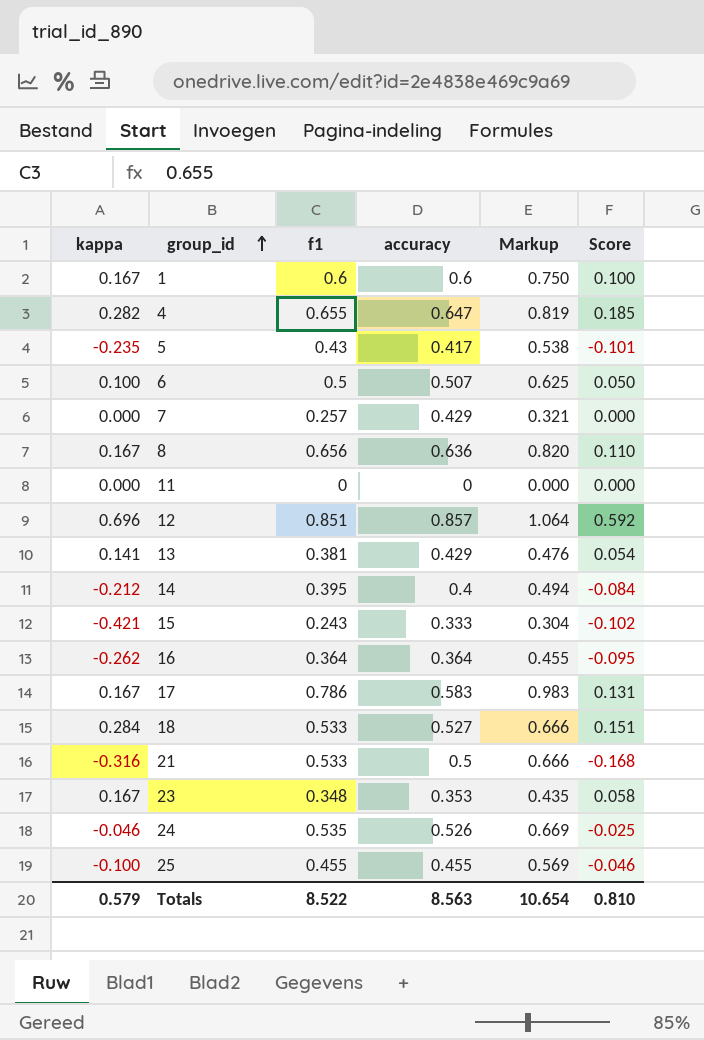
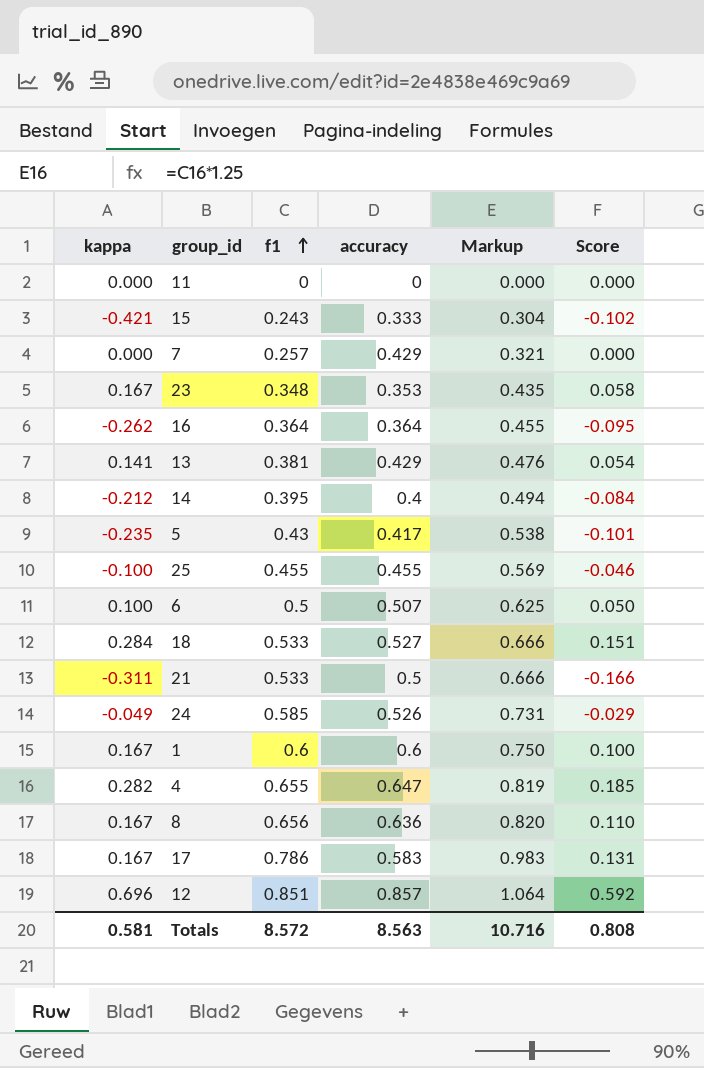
row order: group_id ascending -> f1 ascending
21 | kappa: -0.316 -> -0.311
21 | Score: -0.168 -> -0.166
24 | kappa: -0.046 -> -0.049
24 | f1: 0.535 -> 0.585
24 | Markup: 0.669 -> 0.731
24 | Score: -0.025 -> -0.029
Totals | kappa: 0.579 -> 0.581
Totals | f1: 8.522 -> 8.572
Totals | Markup: 10.654 -> 10.716
Totals | Score: 0.810 -> 0.808

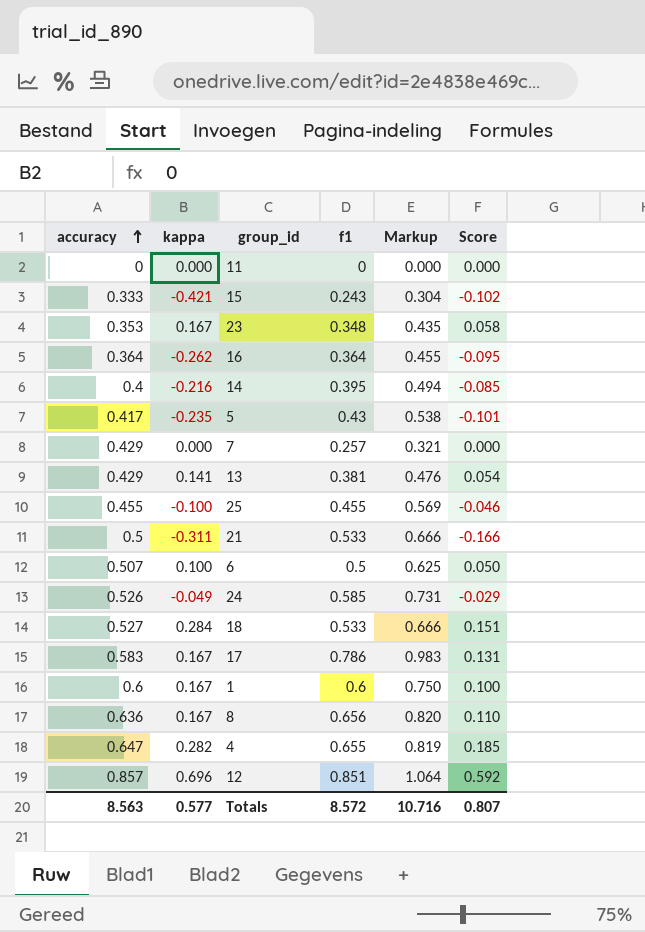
row order: f1 ascending -> accuracy ascending
column accuracy | position: 4 -> 1
14 | kappa: -0.212 -> -0.216
14 | Score: -0.084 -> -0.085
Totals | kappa: 0.581 -> 0.577
Totals | Score: 0.808 -> 0.807

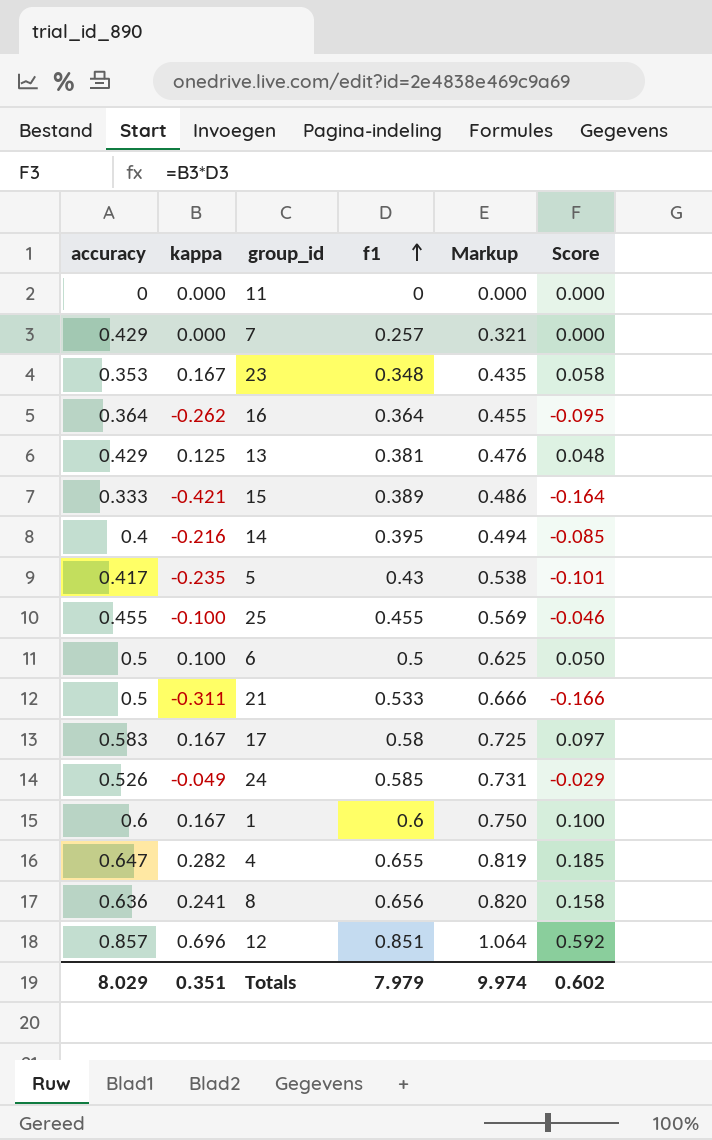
row order: accuracy ascending -> f1 ascending
row 18: 0.527 | 0.284 | 0.533 | 0.666 | 0.151 -> none
13 | kappa: 0.141 -> 0.125
13 | Score: 0.054 -> 0.048
15 | f1: 0.243 -> 0.389
15 | Markup: 0.304 -> 0.486
15 | Score: -0.102 -> -0.164
6 | accuracy: 0.507 -> 0.5
17 | f1: 0.786 -> 0.58
17 | Markup: 0.983 -> 0.725
17 | Score: 0.131 -> 0.097
8 | kappa: 0.167 -> 0.241
8 | Score: 0.110 -> 0.158
Totals | accuracy: 8.563 -> 8.029
Totals | kappa: 0.577 -> 0.351
Totals | f1: 8.572 -> 7.979
Totals | Markup: 10.716 -> 9.974
Totals | Score: 0.807 -> 0.602

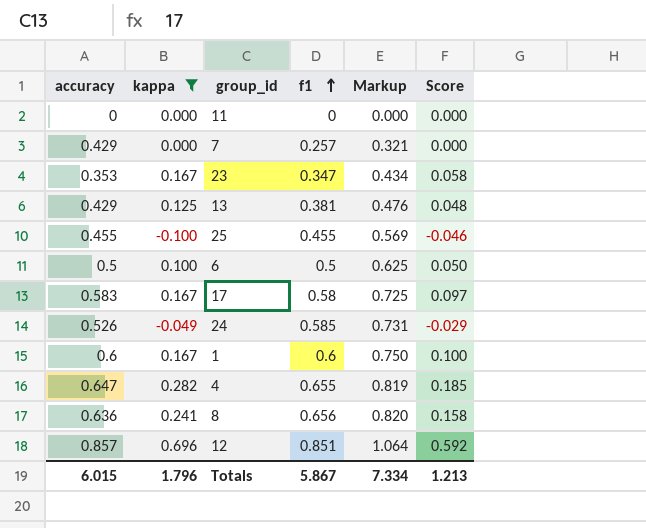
filter: none -> kappa >= -0.100
23 | f1: 0.348 -> 0.347
23 | Markup: 0.435 -> 0.434
Totals | accuracy: 8.029 -> 6.015
Totals | kappa: 0.351 -> 1.796
Totals | f1: 7.979 -> 5.867
Totals | Markup: 9.974 -> 7.334
Totals | Score: 0.602 -> 1.213

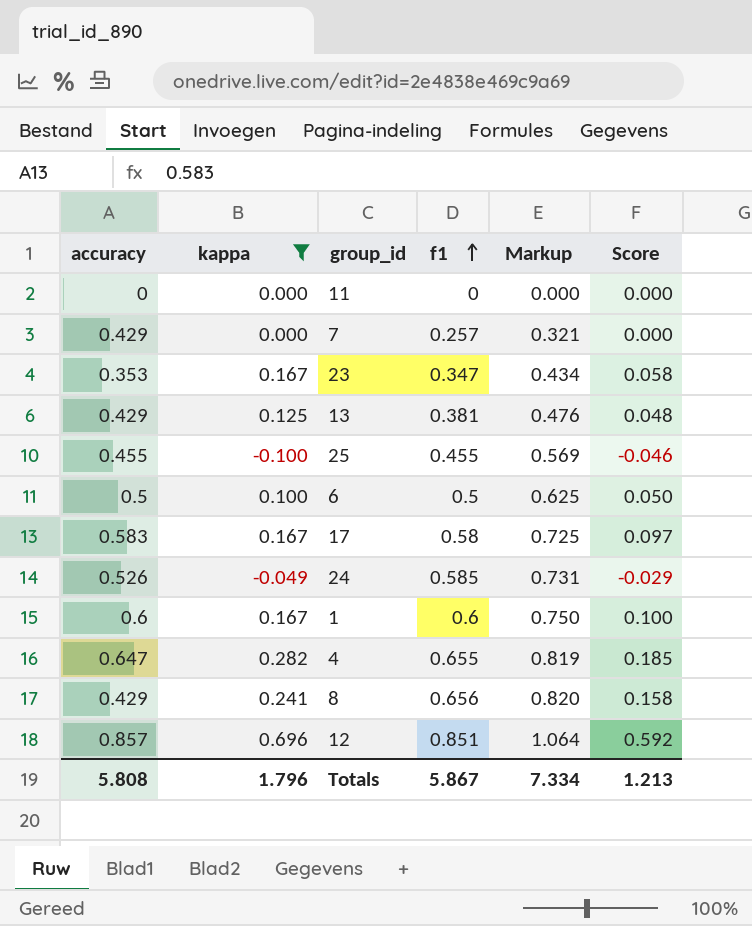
8 | accuracy: 0.636 -> 0.429
Totals | accuracy: 6.015 -> 5.808

